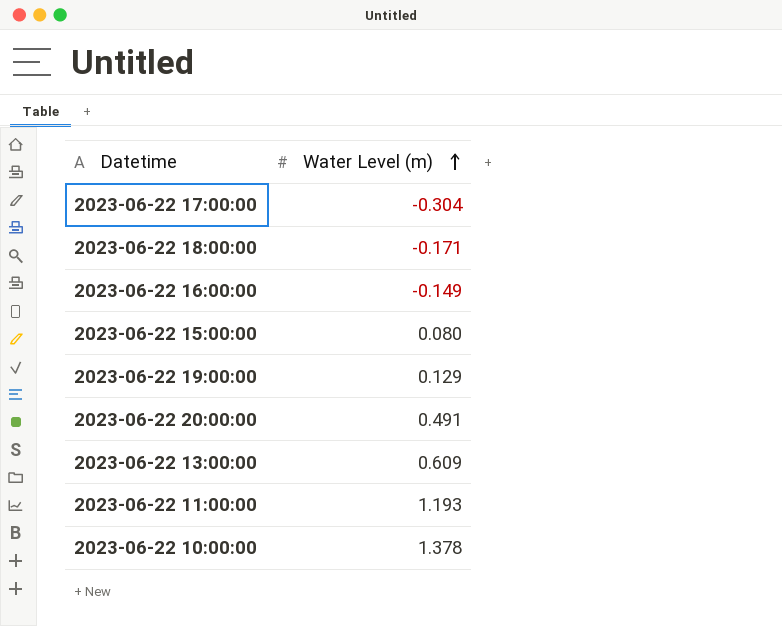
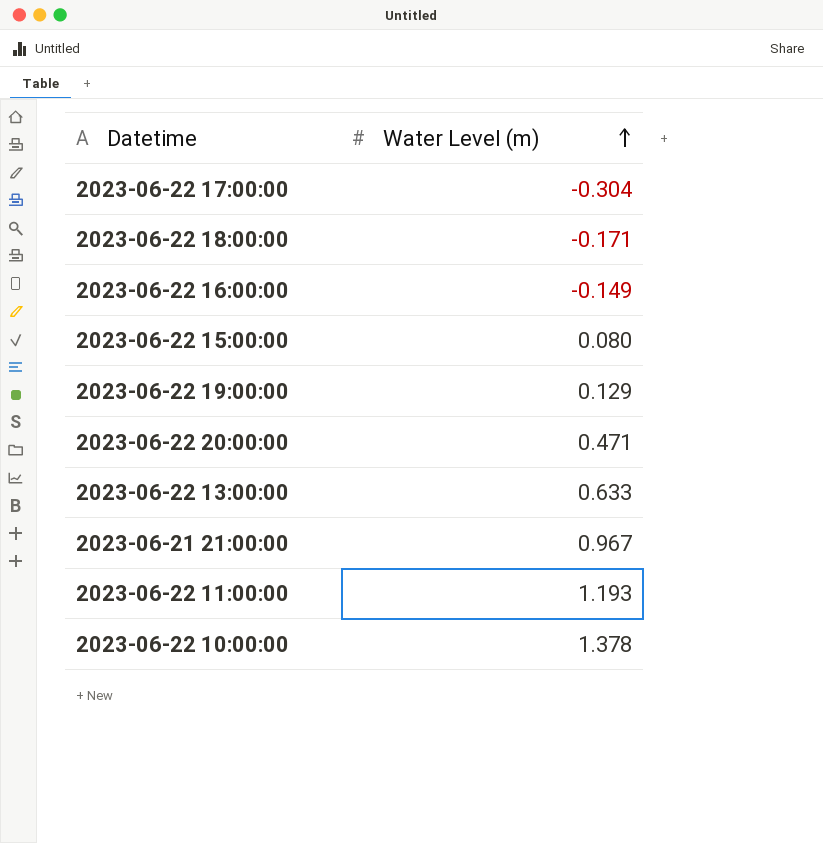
2023-06-22 20:00:00 | Water Level (m): 0.491 -> 0.471
2023-06-22 13:00:00 | Water Level (m): 0.609 -> 0.633
row 2023-06-21 21:00:00: none -> 0.967

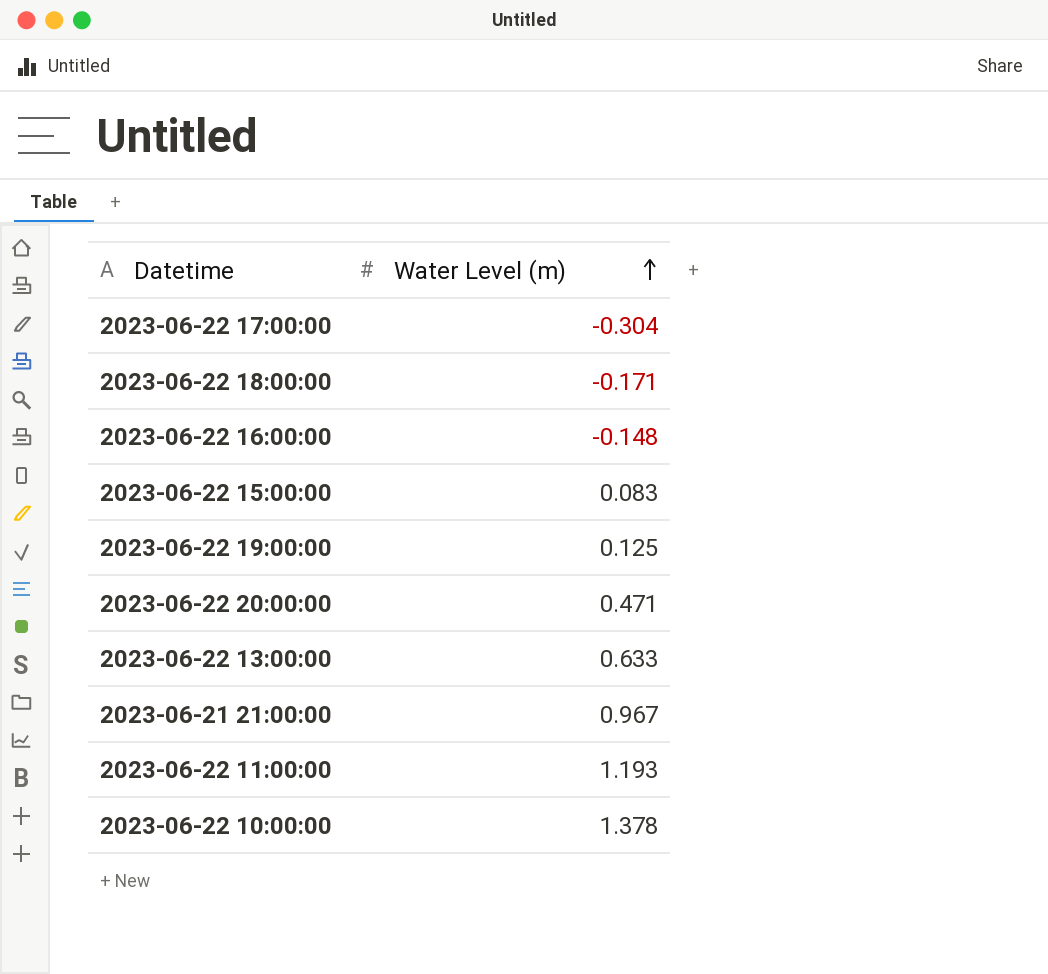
2023-06-22 16:00:00 | Water Level (m): -0.149 -> -0.148
2023-06-22 15:00:00 | Water Level (m): 0.080 -> 0.083
2023-06-22 19:00:00 | Water Level (m): 0.129 -> 0.125

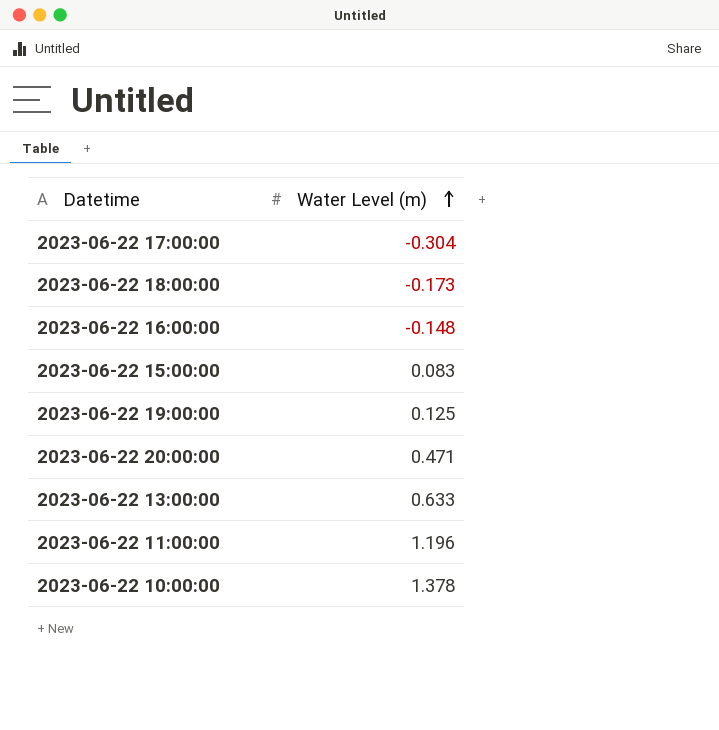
row 2023-06-21 21:00:00: 0.967 -> none
2023-06-22 18:00:00 | Water Level (m): -0.171 -> -0.173
2023-06-22 11:00:00 | Water Level (m): 1.193 -> 1.196

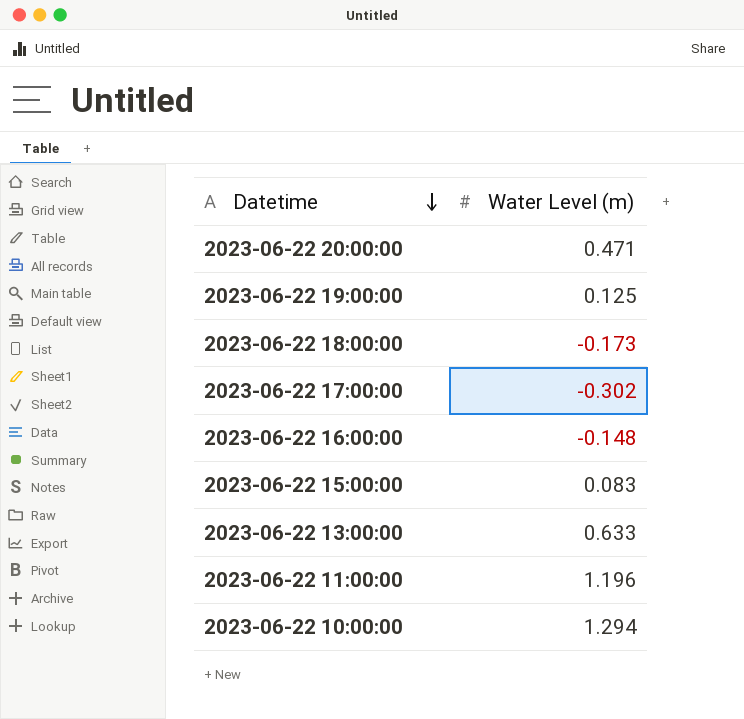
row order: Water Level (m) ascending -> Datetime descending
2023-06-22 17:00:00 | Water Level (m): -0.304 -> -0.302
2023-06-22 10:00:00 | Water Level (m): 1.378 -> 1.294

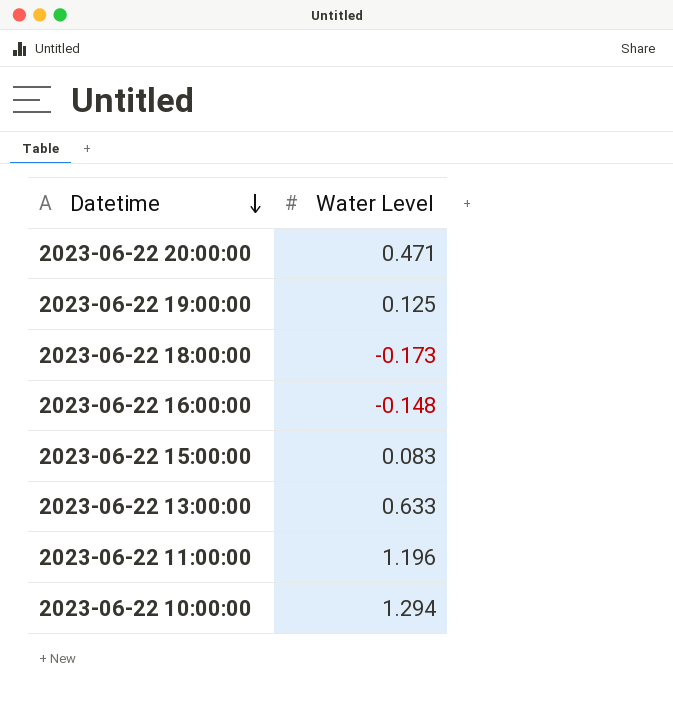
column name: Water Level (m) -> Water Level
row 2023-06-22 17:00:00: -0.302 -> none

